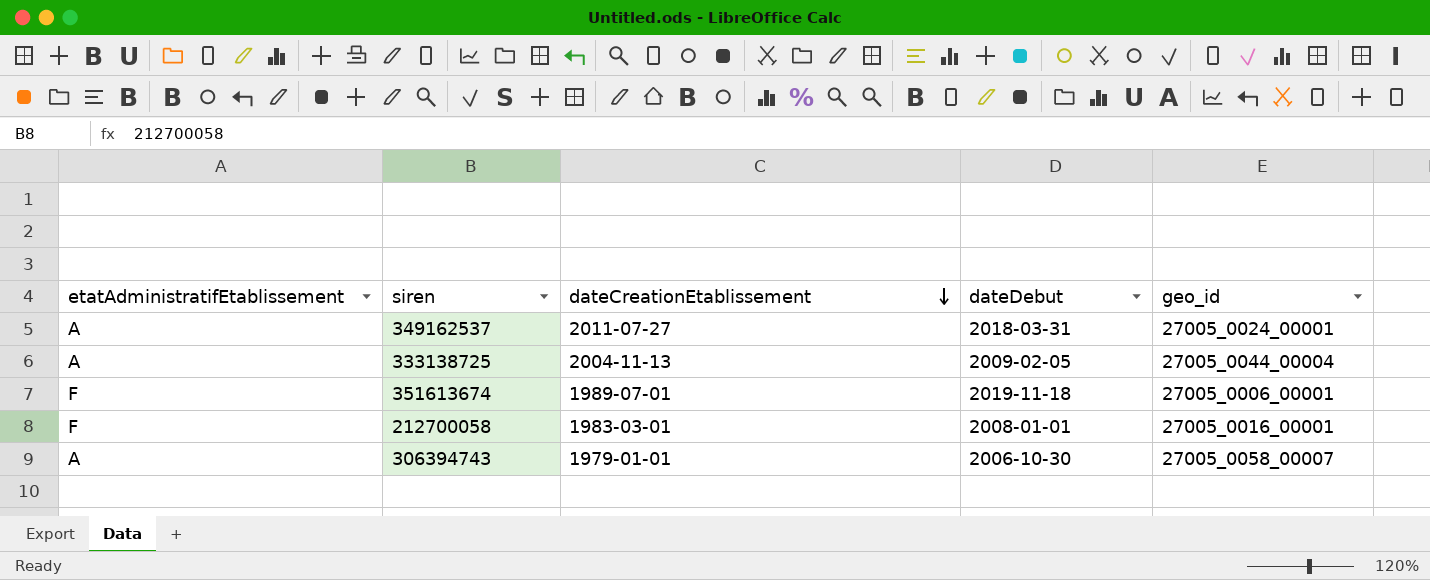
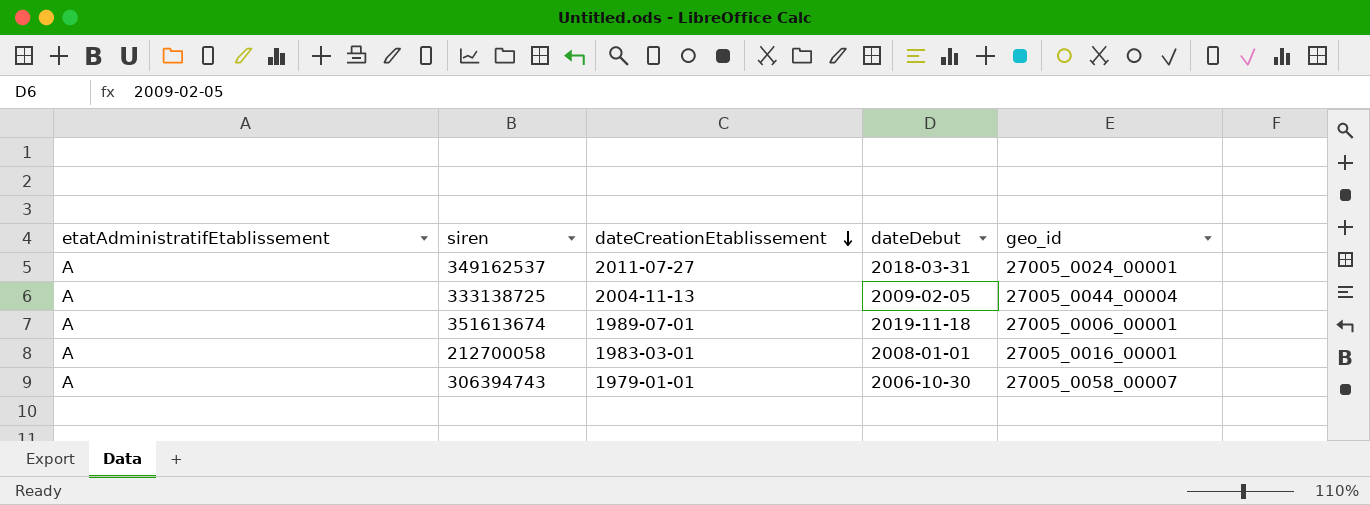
351613674 | etatAdministratifEtablissement: F -> A
212700058 | etatAdministratifEtablissement: F -> A

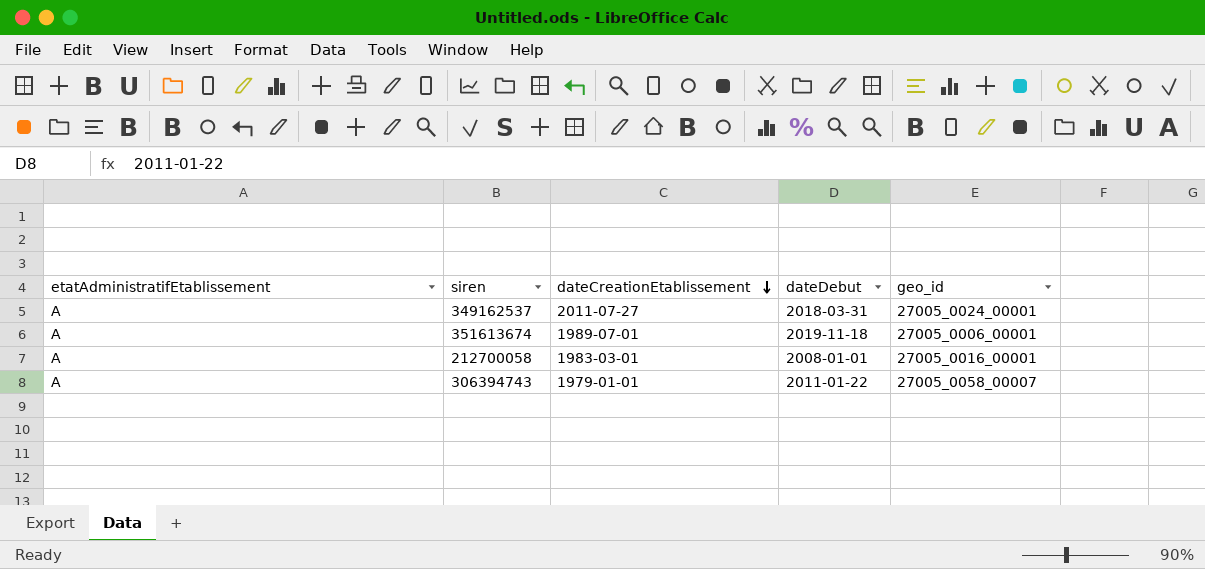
row 333138725: A | 2004-11-13 | 2009-02-05 | 27005_0044_00004 -> none
306394743 | dateDebut: 2006-10-30 -> 2011-01-22

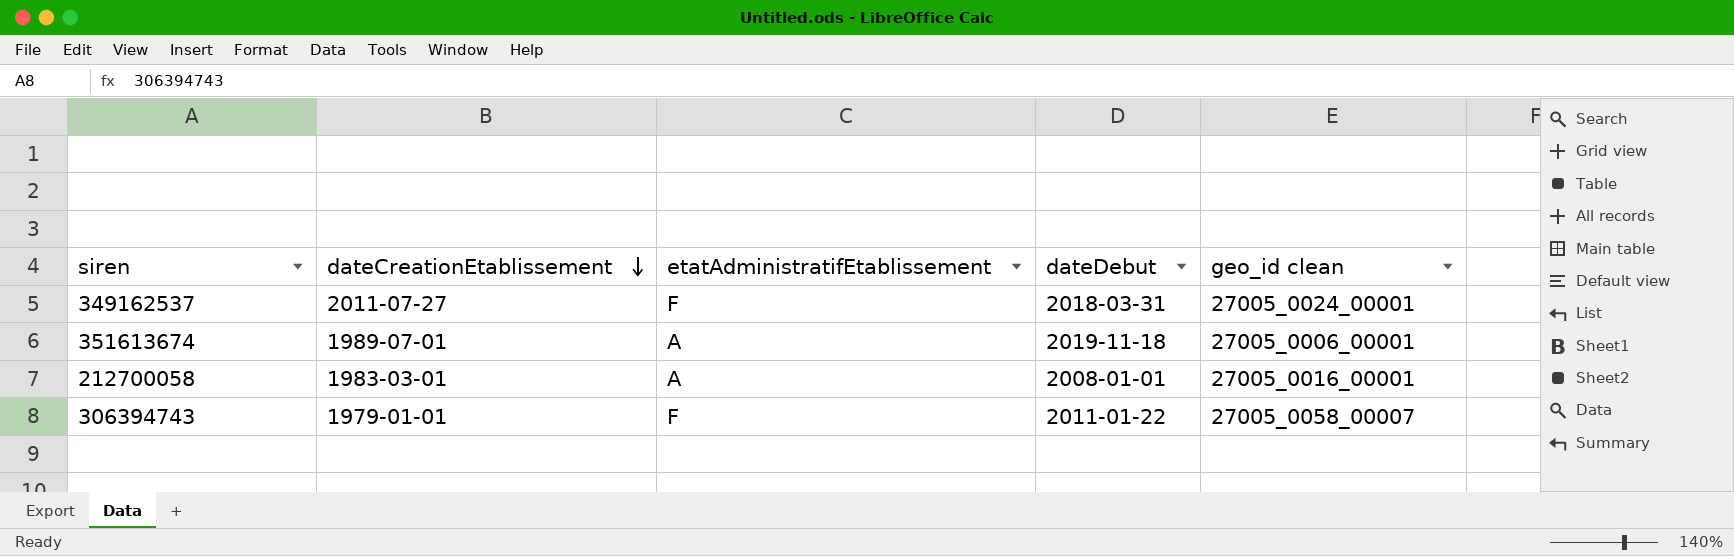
column etatAdministratifEtablissement | position: 1 -> 3
column name: geo_id -> geo_id clean
349162537 | etatAdministratifEtablissement: A -> F
306394743 | etatAdministratifEtablissement: A -> F

